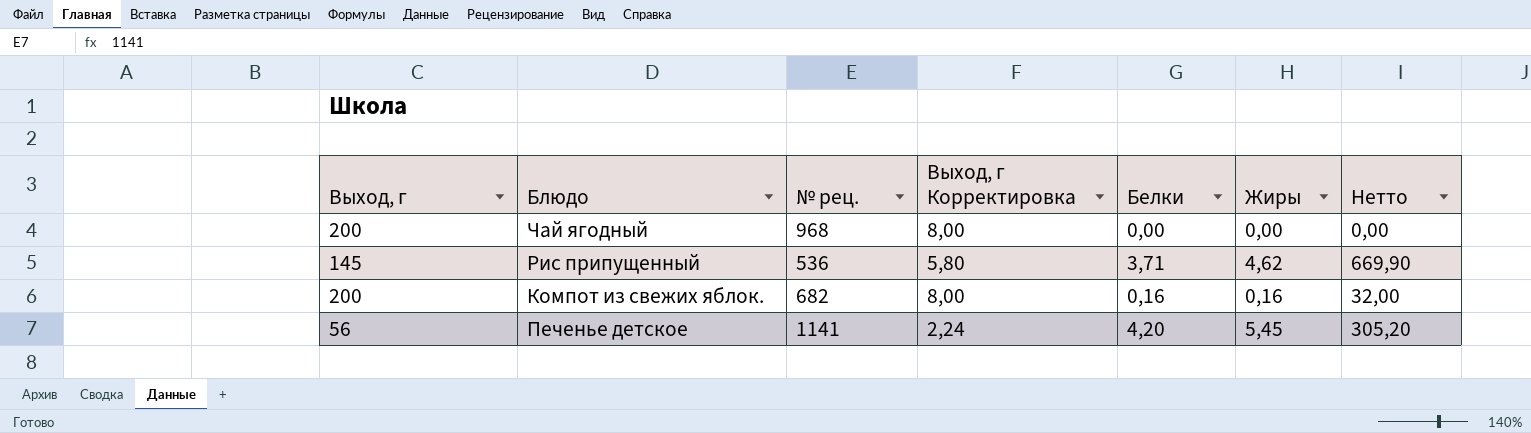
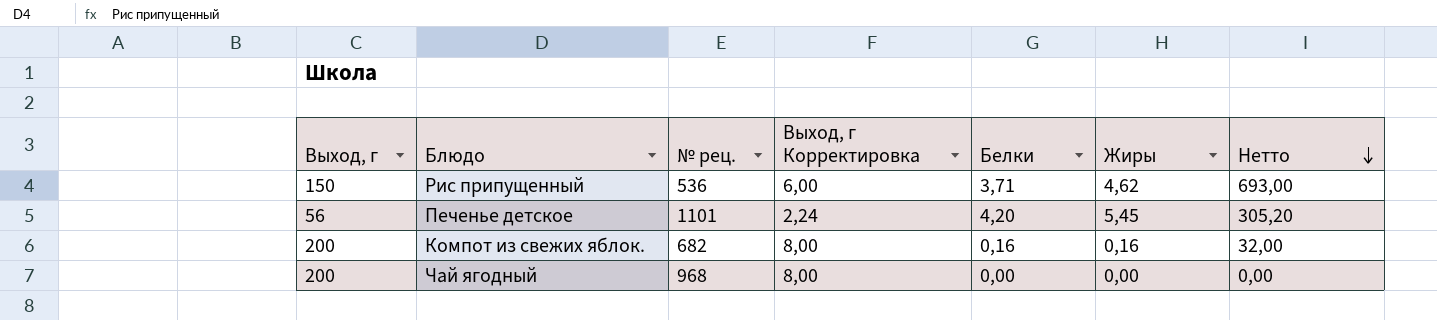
row order: none -> Нетто descending
Рис припущенный | Выход, г: 145 -> 150
Рис припущенный | Выход, г Корректировка: 5,80 -> 6,00
Рис припущенный | Нетто: 669,90 -> 693,00
Печенье детское | № рец.: 1141 -> 1101

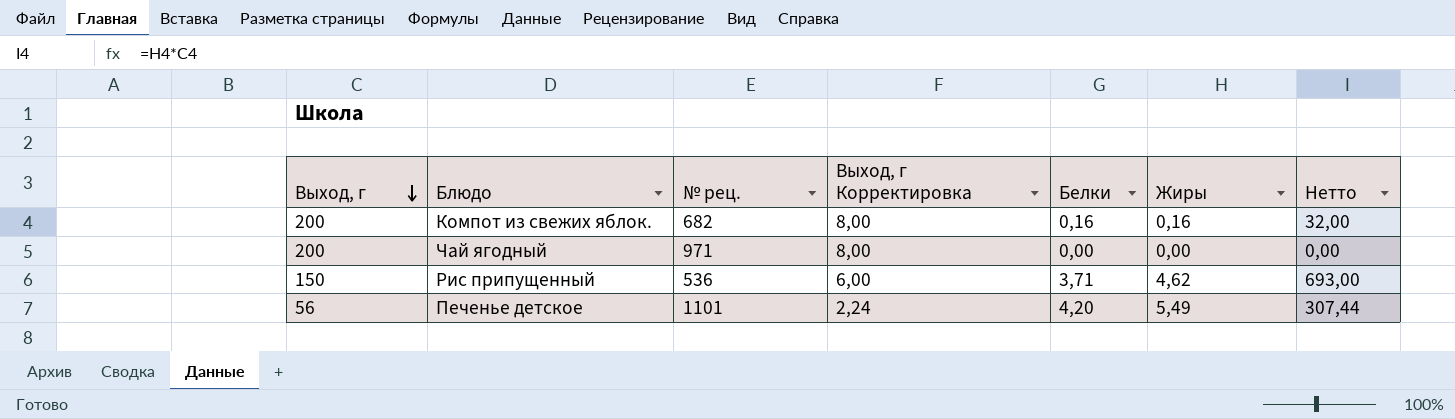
row order: Нетто descending -> Выход, г descending
Чай ягодный | № рец.: 968 -> 971
Печенье детское | Жиры: 5,45 -> 5,49
Печенье детское | Нетто: 305,20 -> 307,44

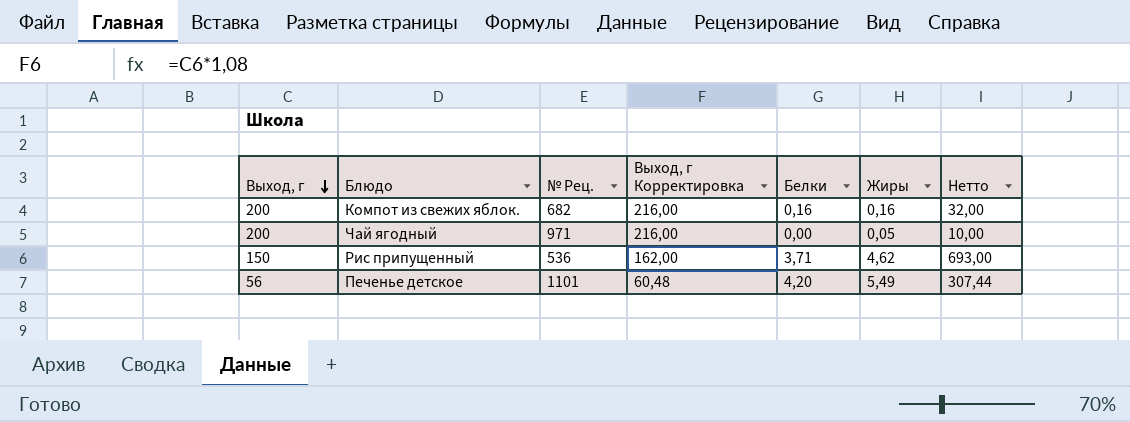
column name: № рец. -> № Рец.
column Выход, г Корректировка | formula: [Выход, г] * 0,04 -> [Выход, г] * 1,08
Чай ягодный | Жиры: 0,00 -> 0,05
Чай ягодный | Нетто: 0,00 -> 10,00

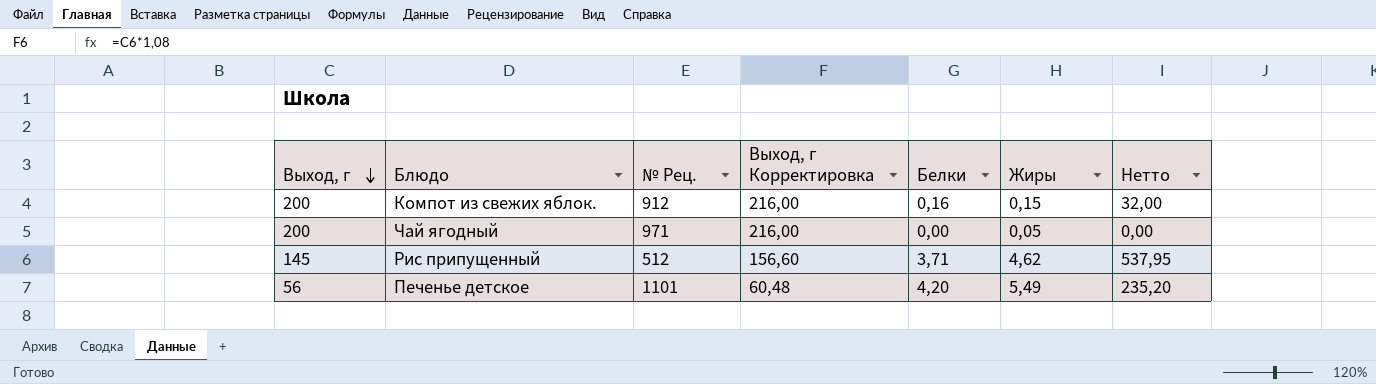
column Нетто | formula: [Выход, г] * [Жиры] -> [Выход, г] * [Белки]
Компот из свежих яблок. | № Рец.: 682 -> 912
Компот из свежих яблок. | Жиры: 0,16 -> 0,15
Рис припущенный | Выход, г: 150 -> 145
Рис припущенный | № Рец.: 536 -> 512
Рис припущенный | Выход, г Корректировка: 162,00 -> 156,60

